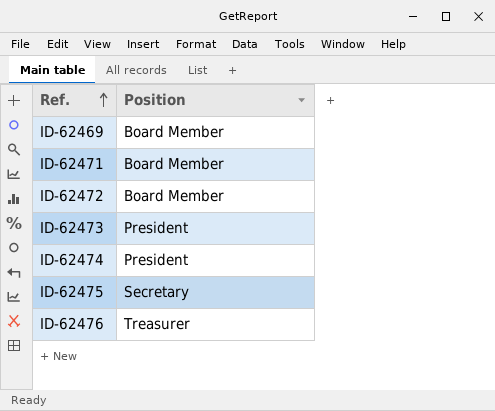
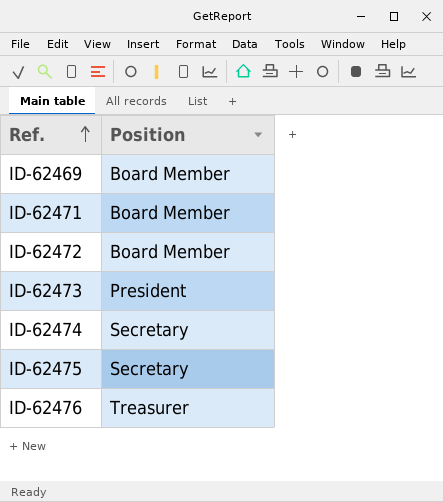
ID-62474 | Position: President -> Secretary

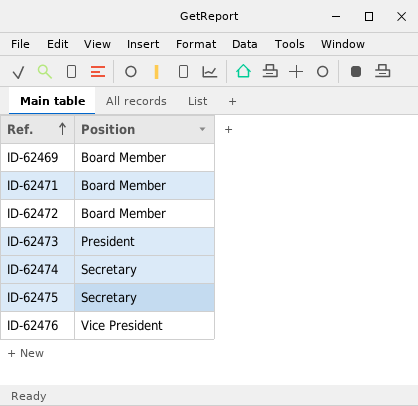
ID-62476 | Position: Treasurer -> Vice President

